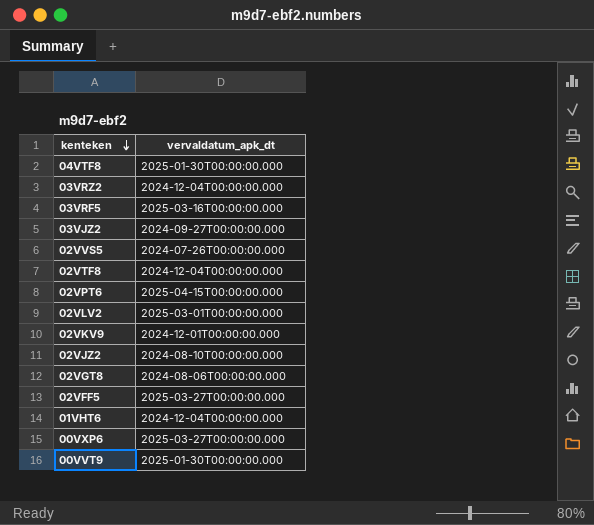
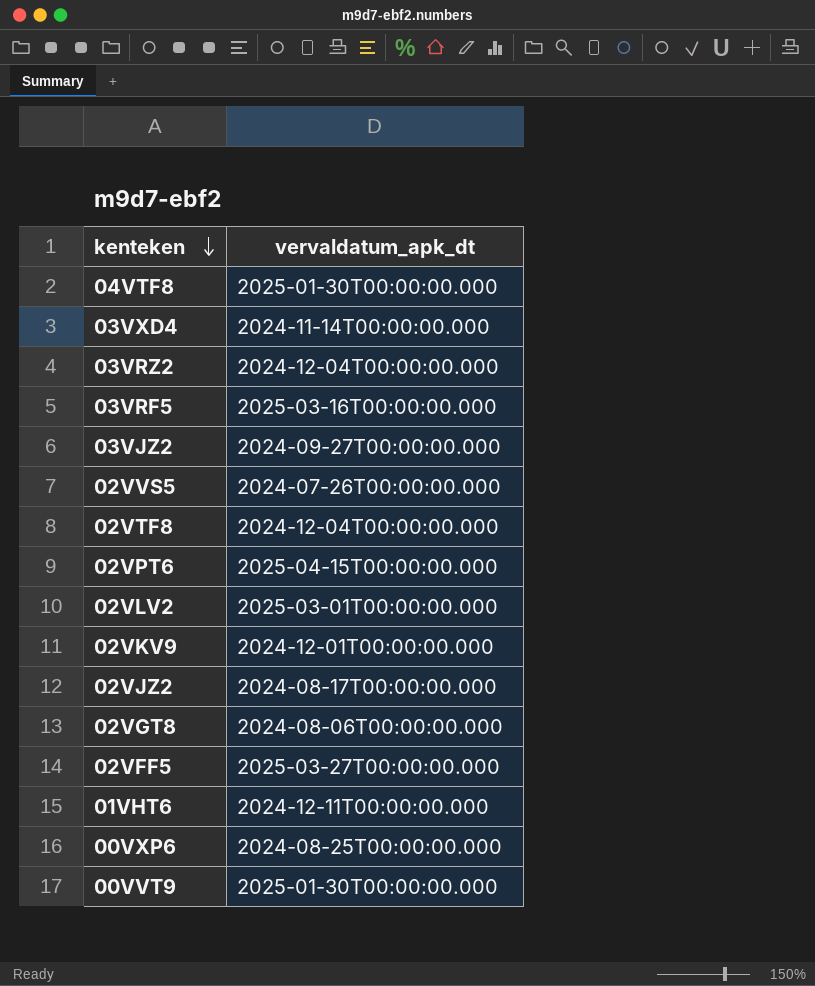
row 03VXD4: none -> 2024-11-14T00:00:00.000
02VJZ2 | vervaldatum_apk_dt: 2024-08-10T00:00:00.000 -> 2024-08-17T00:00:00.000
01VHT6 | vervaldatum_apk_dt: 2024-12-04T00:00:00.000 -> 2024-12-11T00:00:00.000
00VXP6 | vervaldatum_apk_dt: 2025-03-27T00:00:00.000 -> 2024-08-25T00:00:00.000

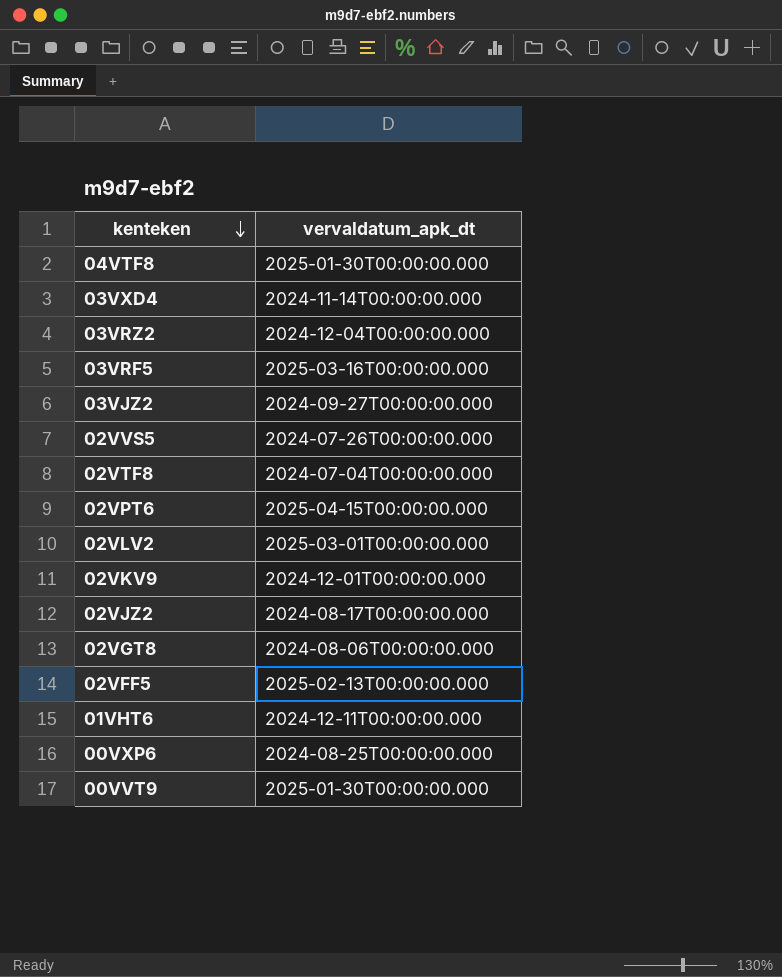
02VTF8 | vervaldatum_apk_dt: 2024-12-04T00:00:00.000 -> 2024-07-04T00:00:00.000
02VFF5 | vervaldatum_apk_dt: 2025-03-27T00:00:00.000 -> 2025-02-13T00:00:00.000

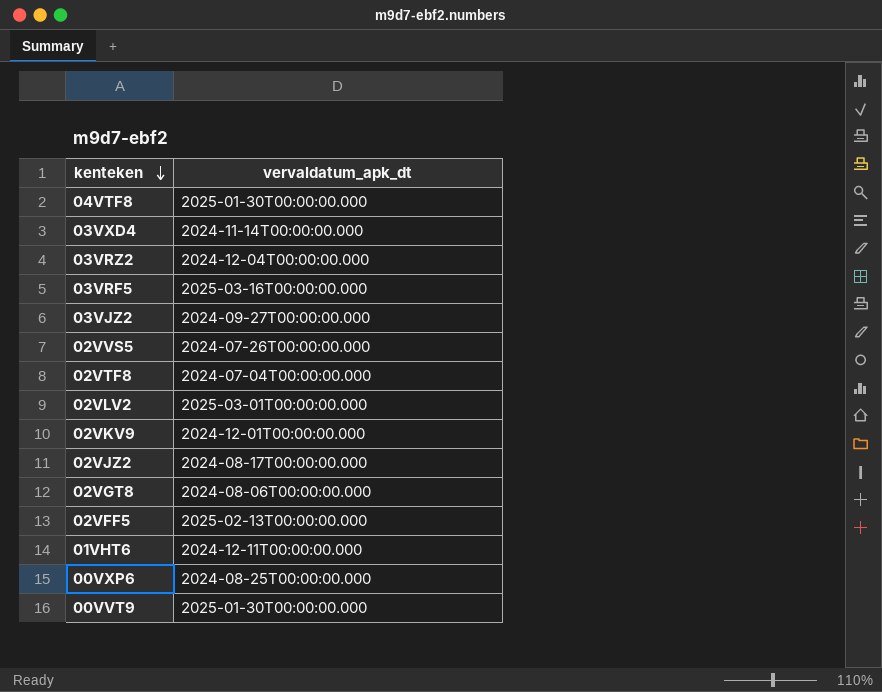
row 02VPT6: 2025-04-15T00:00:00.000 -> none

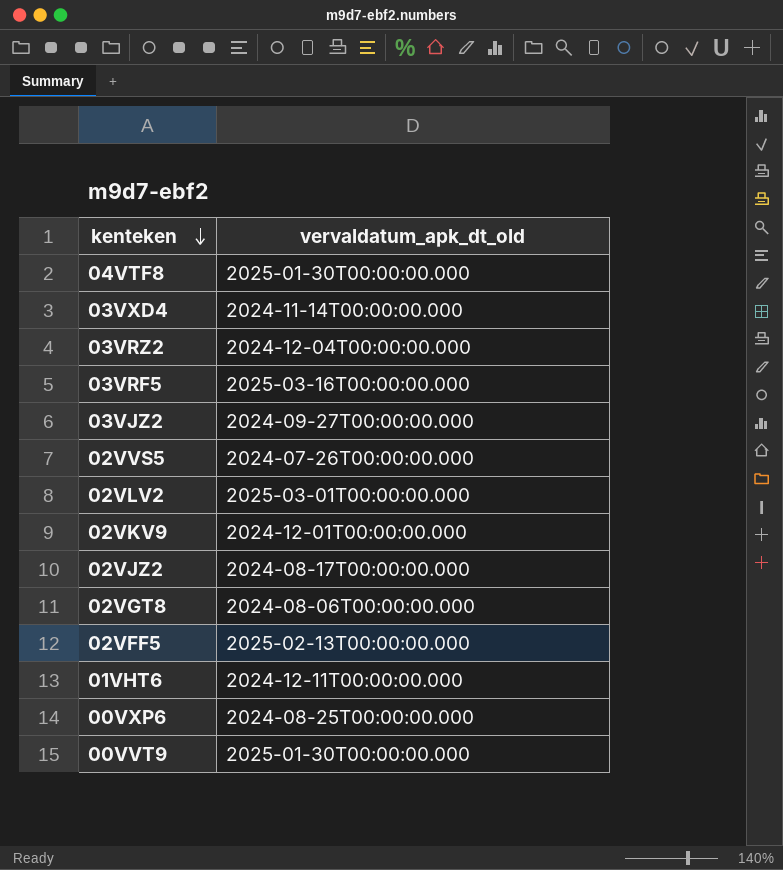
column name: vervaldatum_apk_dt -> vervaldatum_apk_dt_old
row 02VTF8: 2024-07-04T00:00:00.000 -> none

